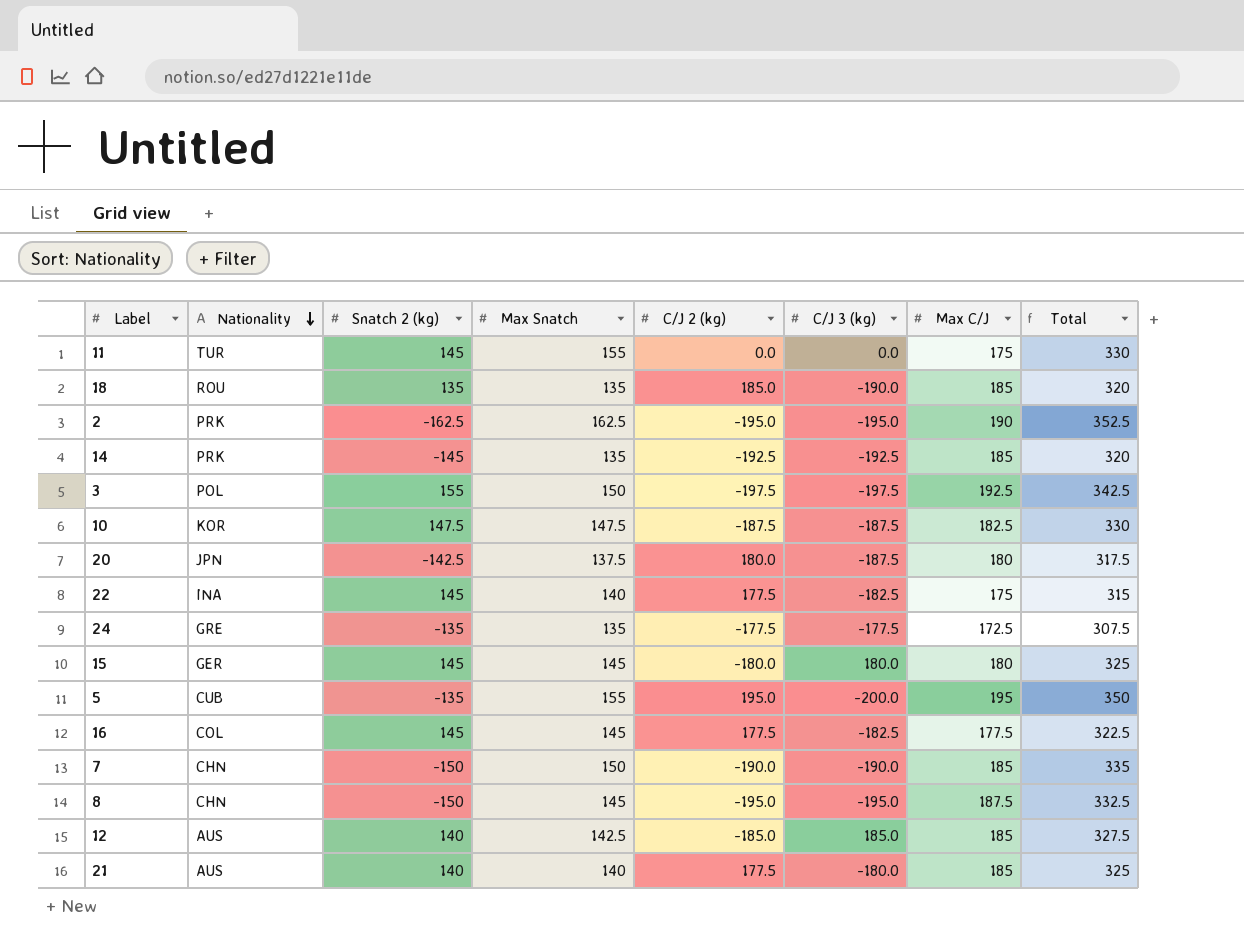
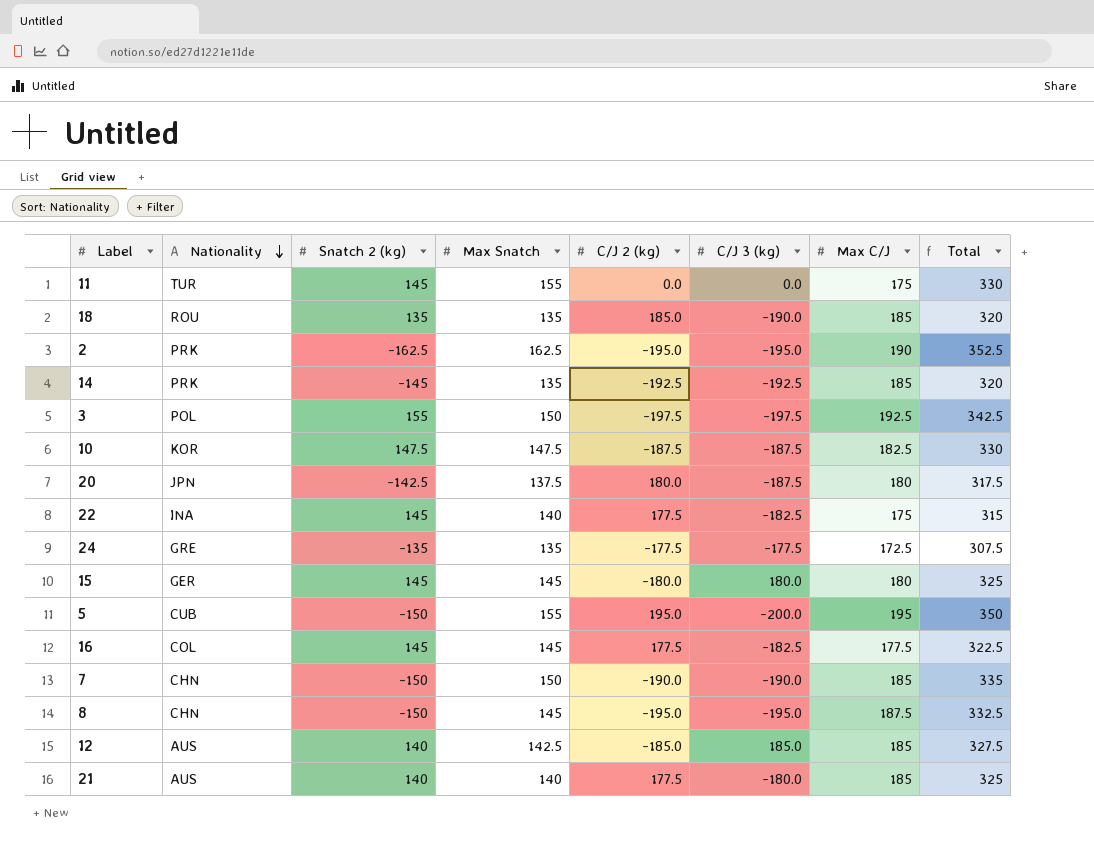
5 | Snatch 2 (kg): -135 -> -150

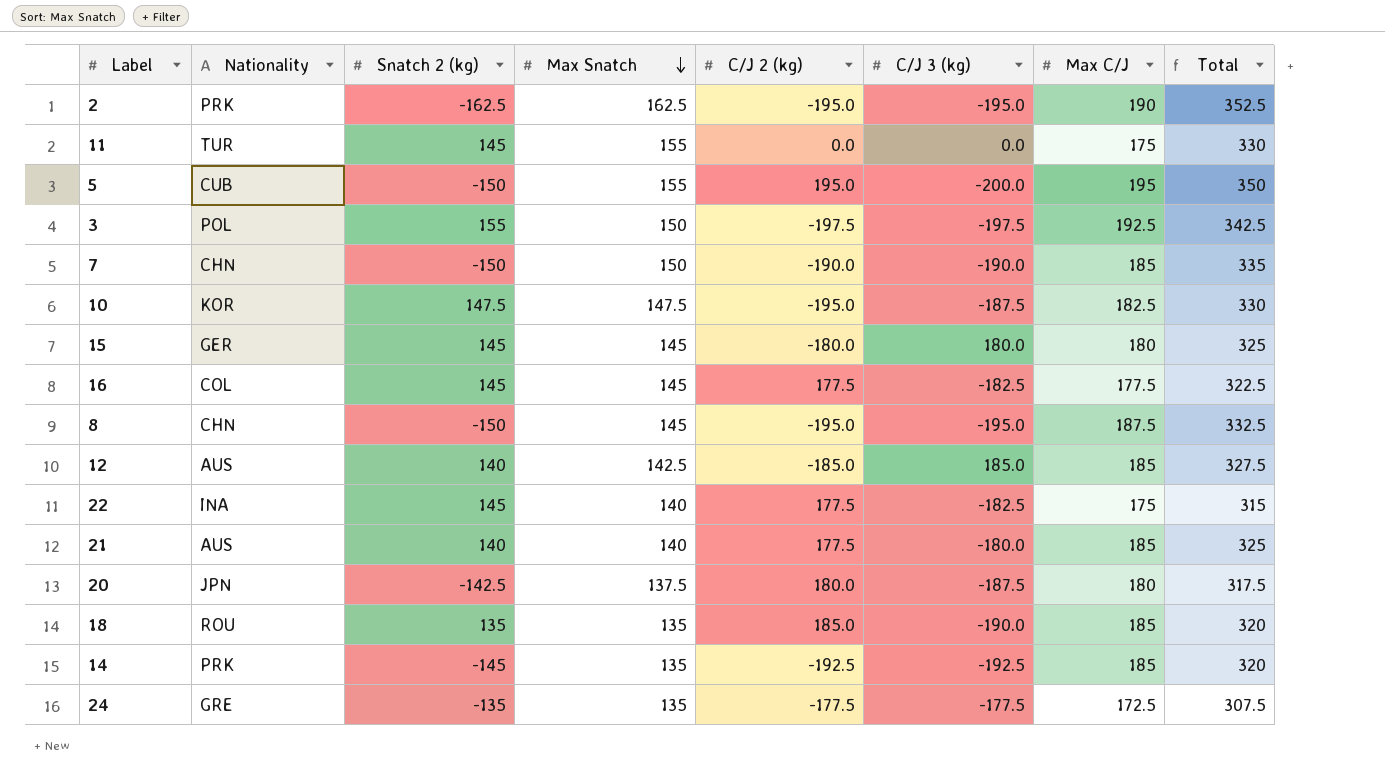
row order: Nationality descending -> Max Snatch descending
10 | C/J 2 (kg): -187.5 -> -195.0

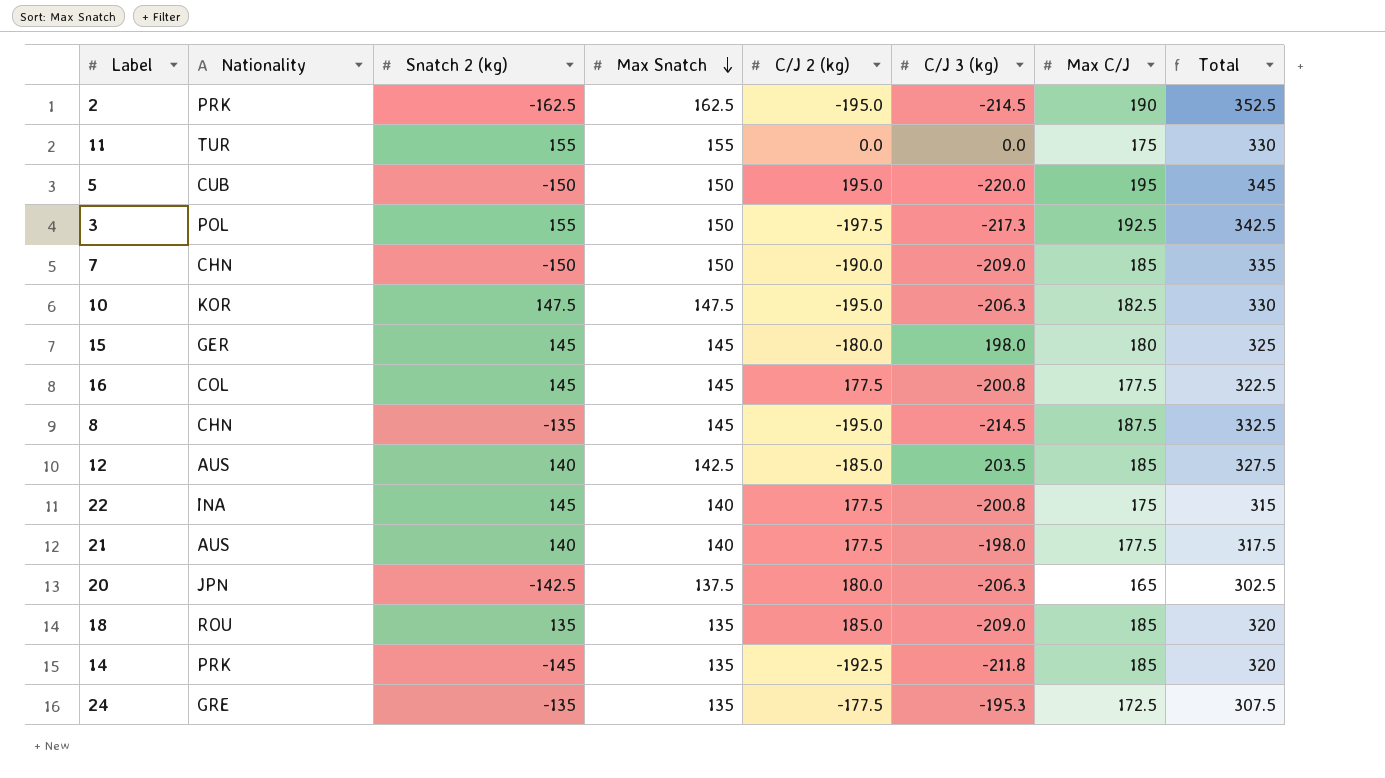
2 | C/J 3 (kg): -195.0 -> -214.5
11 | Snatch 2 (kg): 145 -> 155
5 | Max Snatch: 155 -> 150
5 | C/J 3 (kg): -200.0 -> -220.0
5 | Total: 350 -> 345
3 | C/J 3 (kg): -197.5 -> -217.3
7 | C/J 3 (kg): -190.0 -> -209.0
10 | C/J 3 (kg): -187.5 -> -206.3
15 | C/J 3 (kg): 180.0 -> 198.0
16 | C/J 3 (kg): -182.5 -> -200.8
8 | Snatch 2 (kg): -150 -> -135
8 | C/J 3 (kg): -195.0 -> -214.5
12 | C/J 3 (kg): 185.0 -> 203.5
22 | C/J 3 (kg): -182.5 -> -200.8
21 | C/J 3 (kg): -180.0 -> -198.0
21 | Max C/J: 185 -> 177.5
21 | Total: 325 -> 317.5
20 | C/J 3 (kg): -187.5 -> -206.3
20 | Max C/J: 180 -> 165
20 | Total: 317.5 -> 302.5
18 | C/J 3 (kg): -190.0 -> -209.0
14 | C/J 3 (kg): -192.5 -> -211.8
24 | C/J 3 (kg): -177.5 -> -195.3

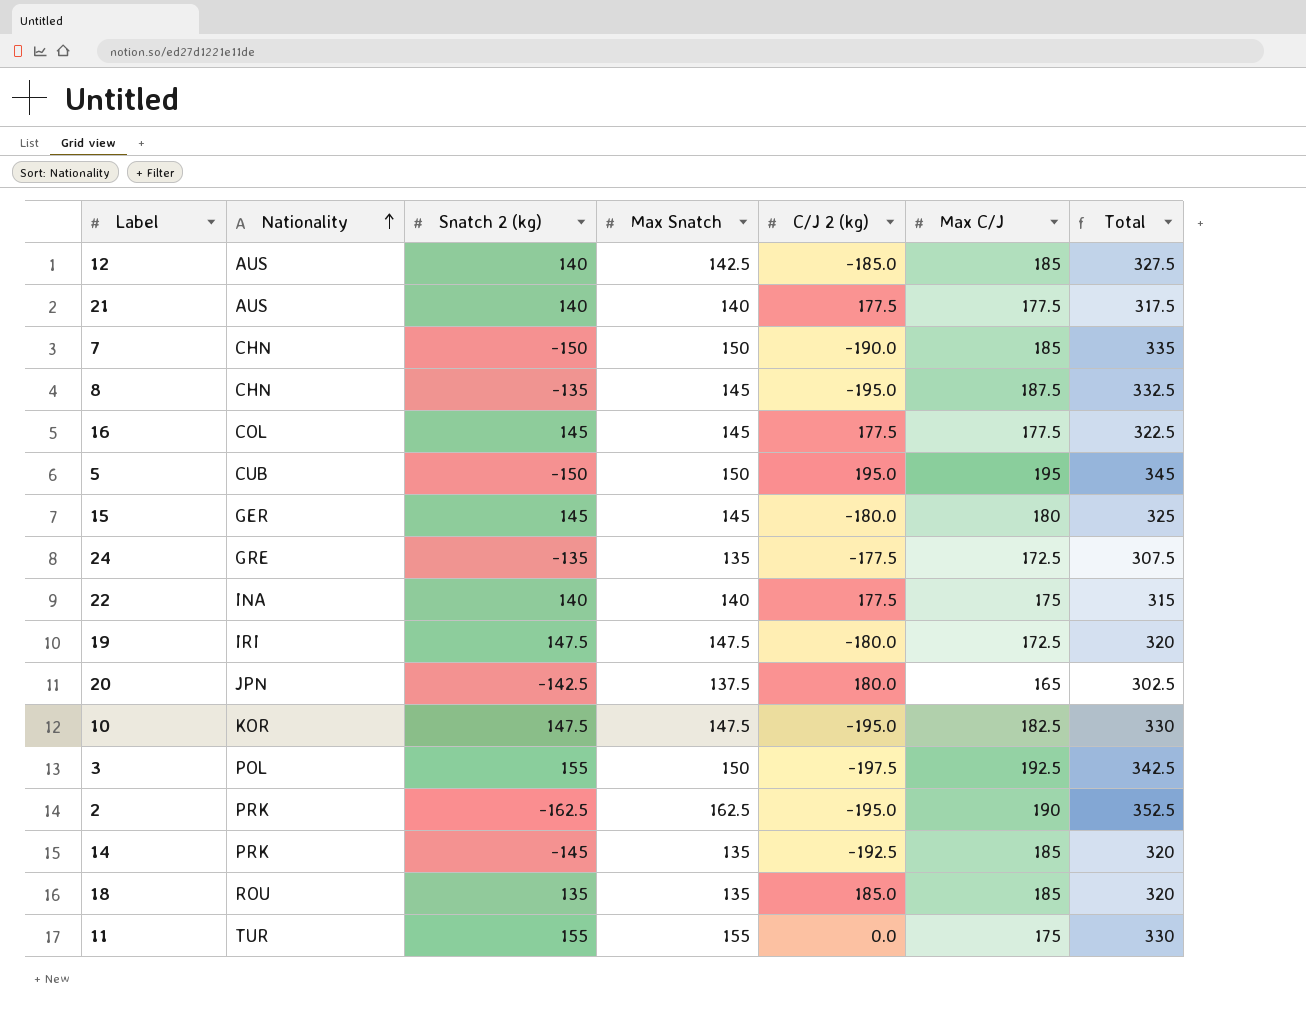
row order: Max Snatch descending -> Nationality ascending
column C/J 3 (kg) | position: 6 -> none
22 | Snatch 2 (kg): 145 -> 140
row 19: none -> IRI | 147.5 | 147.5 | -180.0 | 172.5 | 320

